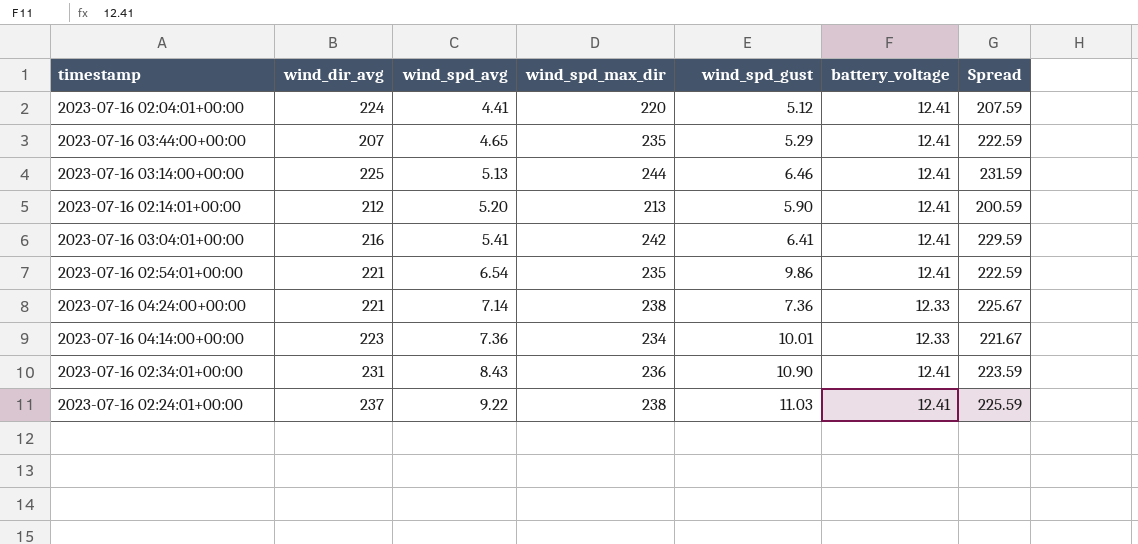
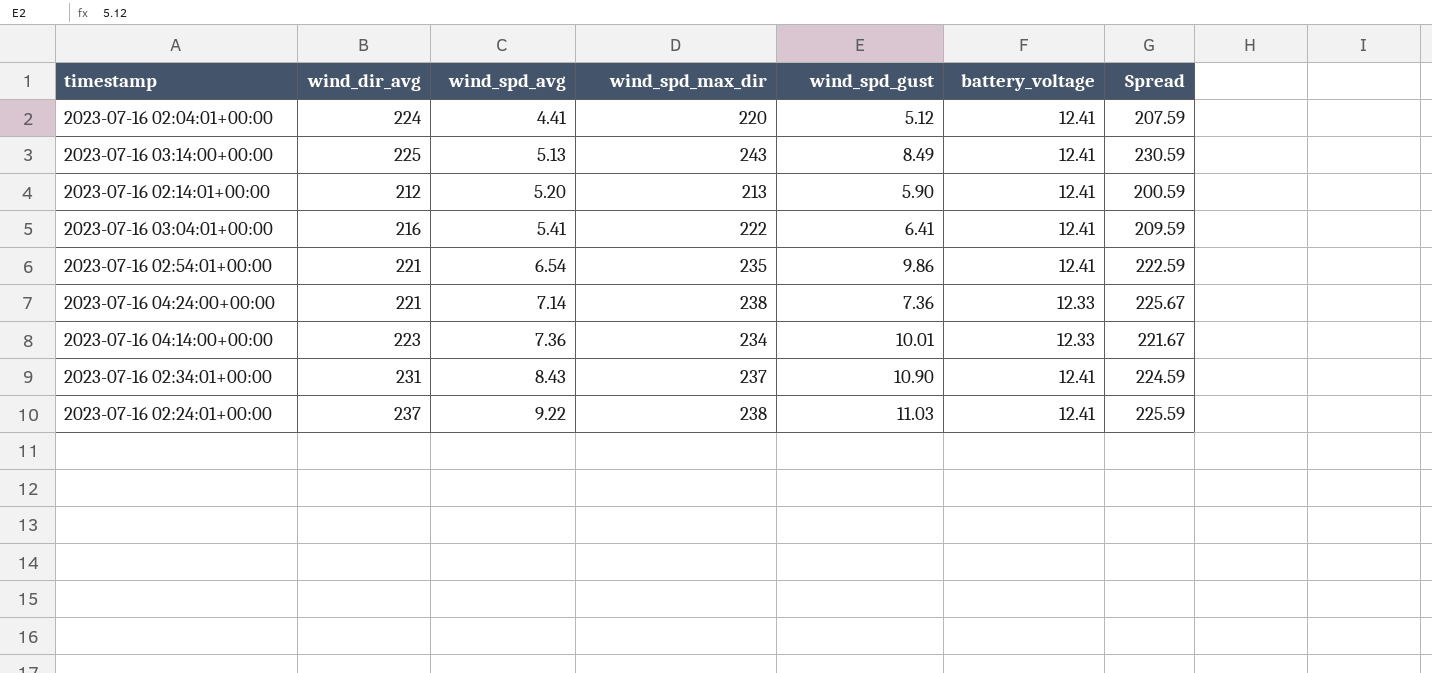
row 2023-07-16 03:44:00+00:00: 207 | 4.65 | 235 | 5.29 | 12.41 | 222.59 -> none
2023-07-16 03:14:00+00:00 | wind_spd_max_dir: 244 -> 243
2023-07-16 03:14:00+00:00 | wind_spd_gust: 6.46 -> 8.49
2023-07-16 03:14:00+00:00 | Spread: 231.59 -> 230.59
2023-07-16 03:04:01+00:00 | wind_spd_max_dir: 242 -> 222
2023-07-16 03:04:01+00:00 | Spread: 229.59 -> 209.59
2023-07-16 02:34:01+00:00 | wind_spd_max_dir: 236 -> 237
2023-07-16 02:34:01+00:00 | Spread: 223.59 -> 224.59

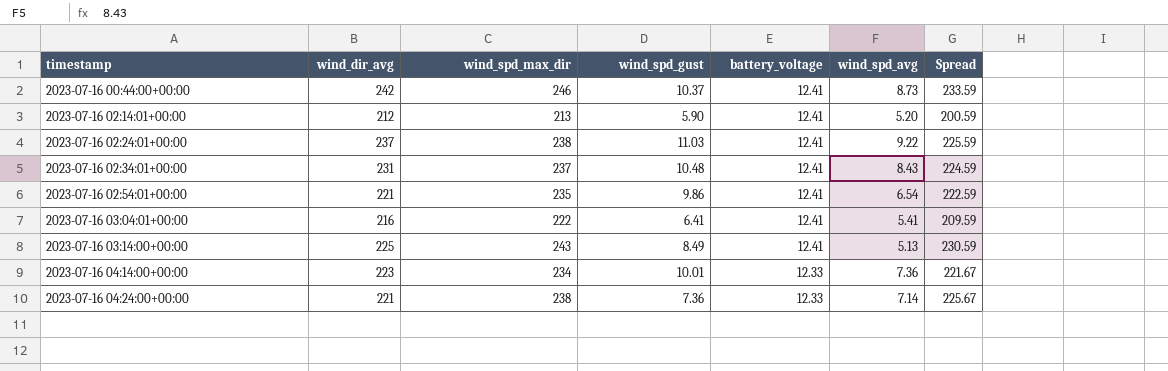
row order: wind_spd_avg ascending -> timestamp ascending
column wind_spd_avg | position: 3 -> 6
row 2023-07-16 02:04:01+00:00: 224 | 4.41 | 220 | 5.12 | 12.41 | 207.59 -> none
row 2023-07-16 00:44:00+00:00: none -> 242 | 246 | 10.37 | 12.41 | 8.73 | 233.59
2023-07-16 02:34:01+00:00 | wind_spd_gust: 10.90 -> 10.48

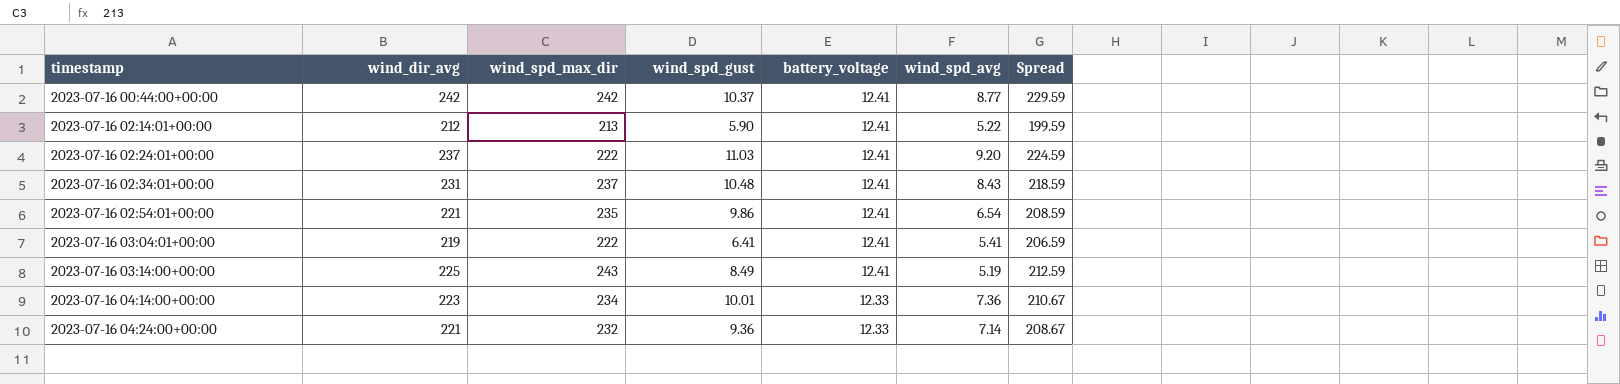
column Spread | formula: [wind_spd_max_dir] - [battery_voltage] -> [wind_dir_avg] - [battery_voltage]
2023-07-16 00:44:00+00:00 | wind_spd_max_dir: 246 -> 242
2023-07-16 00:44:00+00:00 | wind_spd_avg: 8.73 -> 8.77
2023-07-16 02:14:01+00:00 | wind_spd_avg: 5.20 -> 5.22
2023-07-16 02:24:01+00:00 | wind_spd_max_dir: 238 -> 222
2023-07-16 02:24:01+00:00 | wind_spd_avg: 9.22 -> 9.20
2023-07-16 03:04:01+00:00 | wind_dir_avg: 216 -> 219
2023-07-16 03:14:00+00:00 | wind_spd_avg: 5.13 -> 5.19
2023-07-16 04:24:00+00:00 | wind_spd_max_dir: 238 -> 232
2023-07-16 04:24:00+00:00 | wind_spd_gust: 7.36 -> 9.36

